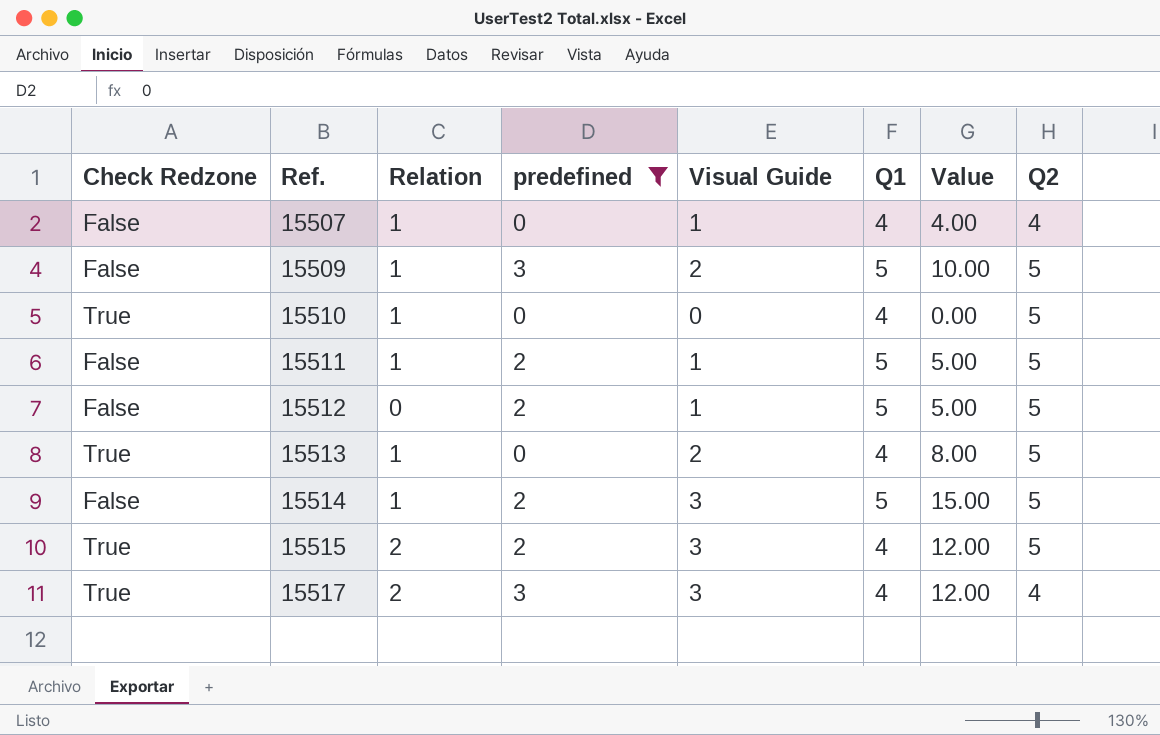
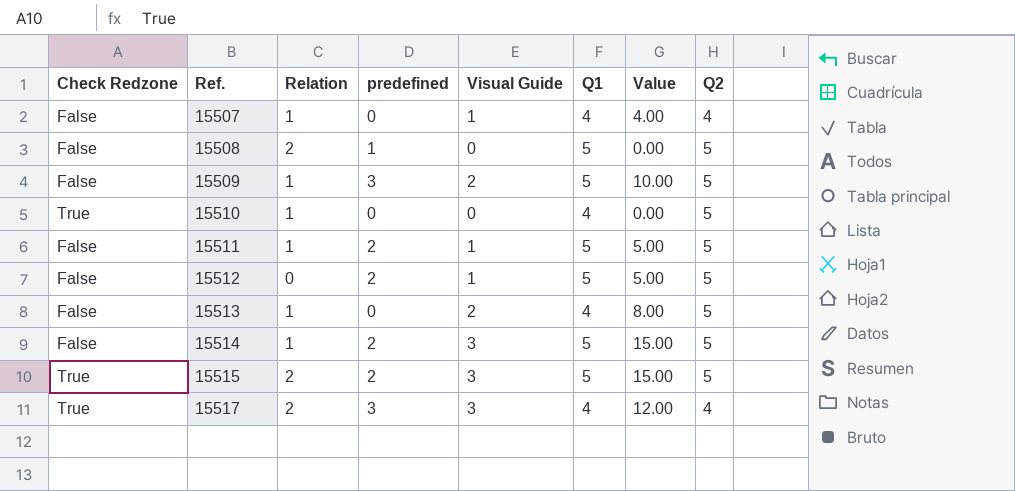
filter: predefined != 1 -> none
15513 | Check Redzone: True -> False
15515 | Q1: 4 -> 5
15515 | Value: 12.00 -> 15.00

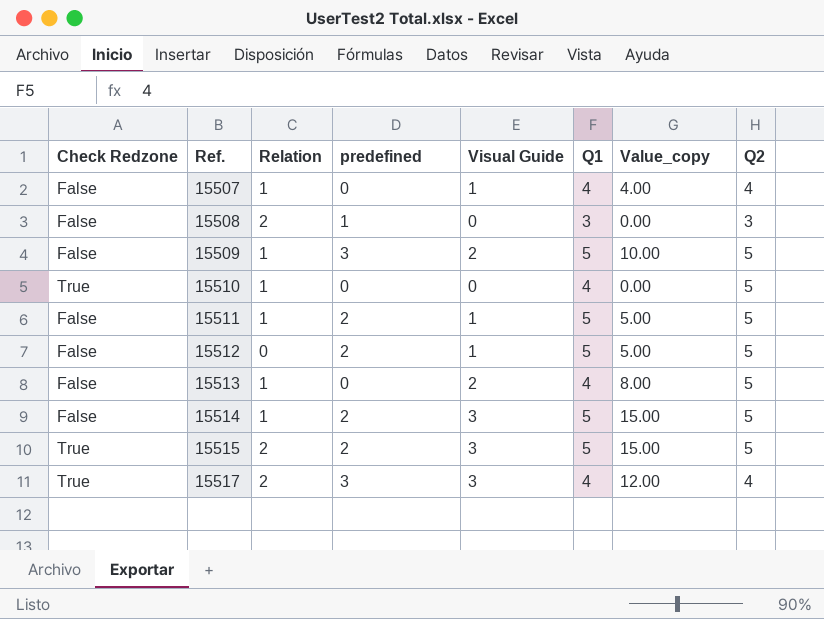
column name: Value -> Value_copy
15508 | Q1: 5 -> 3
15508 | Q2: 5 -> 3

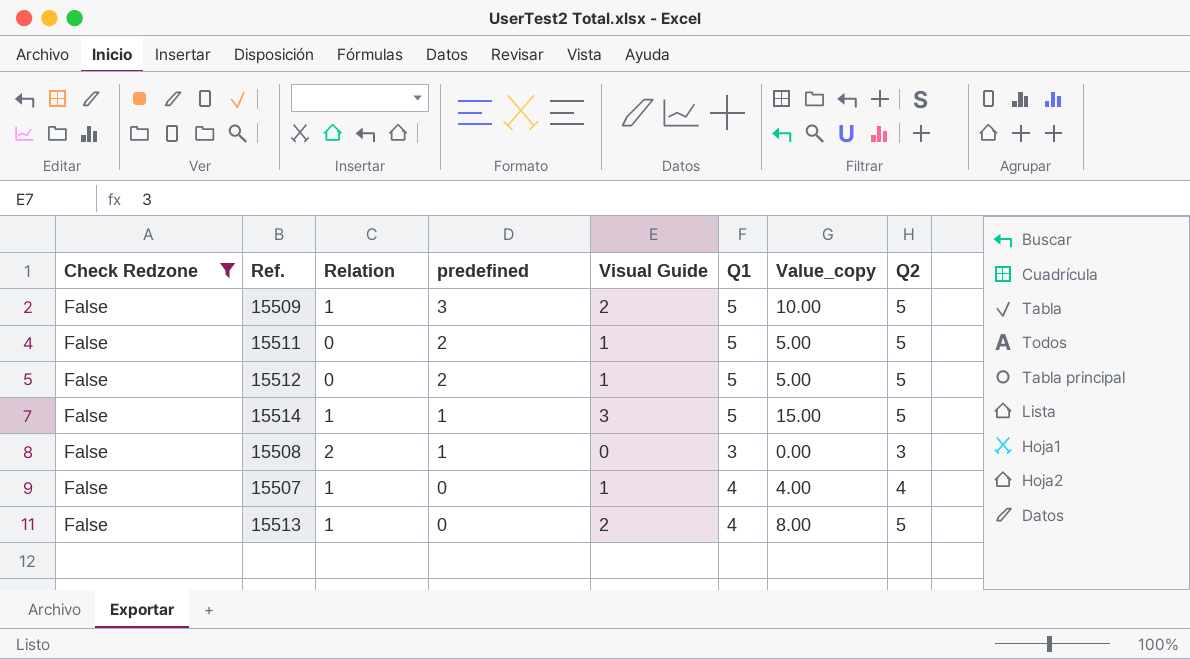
filter: none -> Check Redzone = False
row order: Ref. ascending -> predefined descending
15511 | Relation: 1 -> 0
15514 | predefined: 2 -> 1

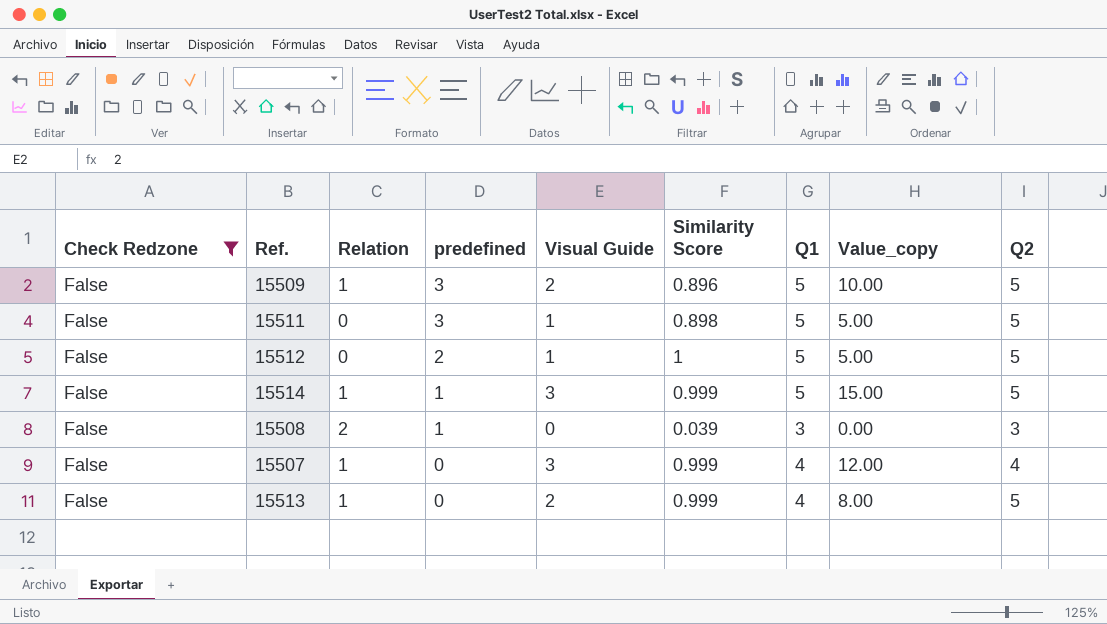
column Similarity Score | position: none -> 6
15511 | predefined: 2 -> 3
15507 | Visual Guide: 1 -> 3
15507 | Value_copy: 4.00 -> 12.00

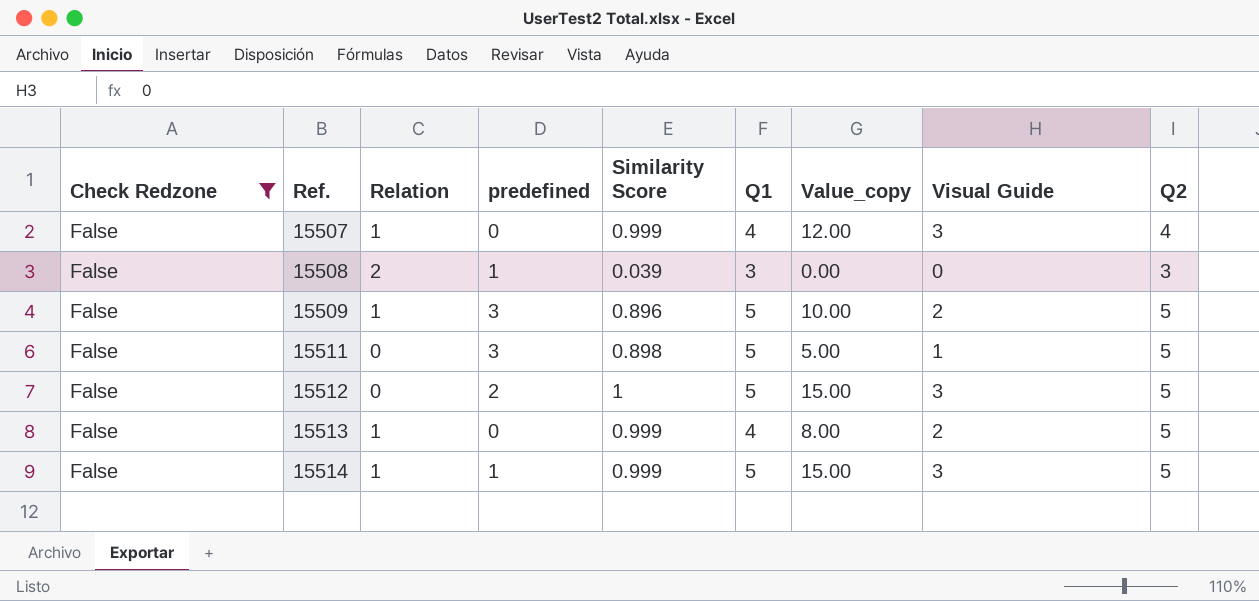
row order: predefined descending -> Ref. ascending
column Visual Guide | position: 5 -> 8
15512 | Value_copy: 5.00 -> 15.00
15512 | Visual Guide: 1 -> 3

